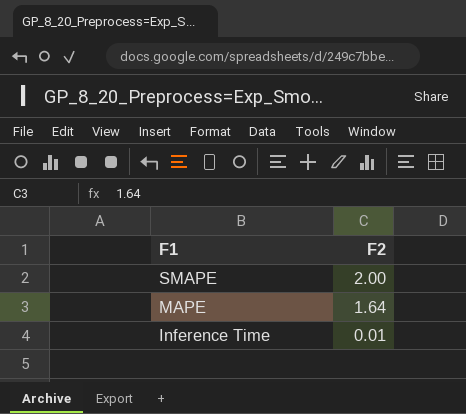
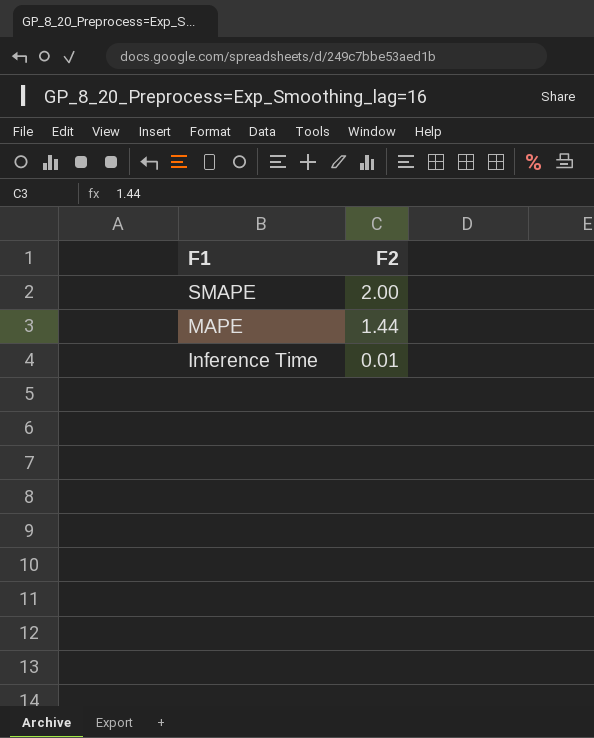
MAPE | F2: 1.64 -> 1.44

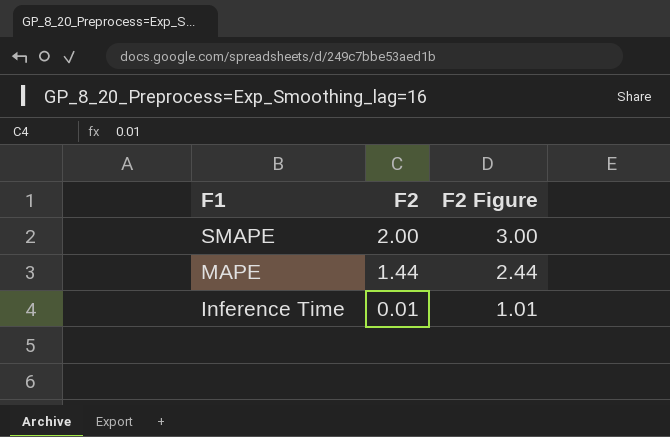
column F2 Figure | formula: none -> [F2] + 1

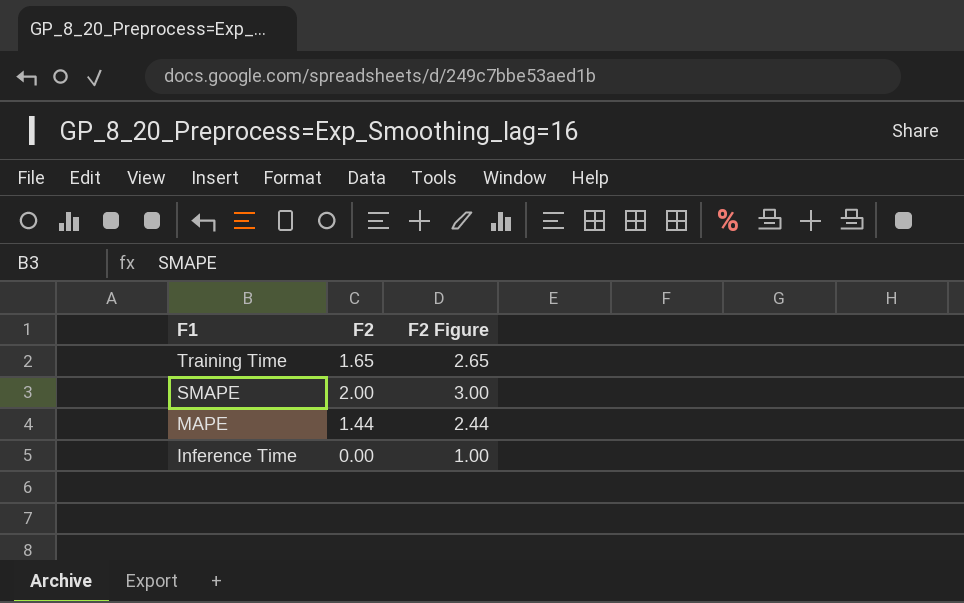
row Training Time: none -> 1.65 | 2.65
Inference Time | F2: 0.01 -> 0.00
Inference Time | F2 Figure: 1.01 -> 1.00

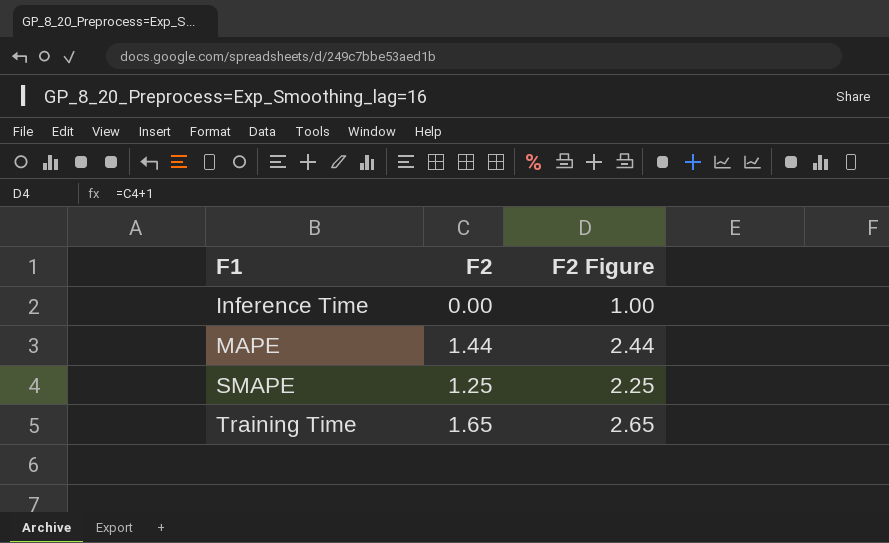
row order: F1 descending -> F1 ascending
SMAPE | F2: 2.00 -> 1.25
SMAPE | F2 Figure: 3.00 -> 2.25

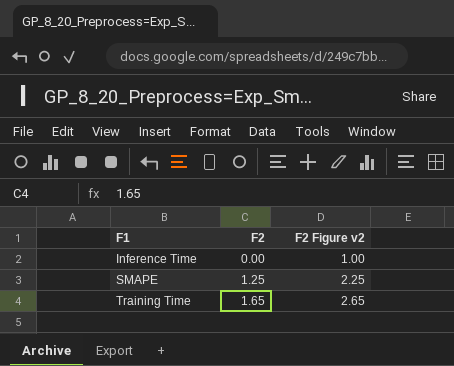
column name: F2 Figure -> F2 Figure v2
row MAPE: 1.44 | 2.44 -> none

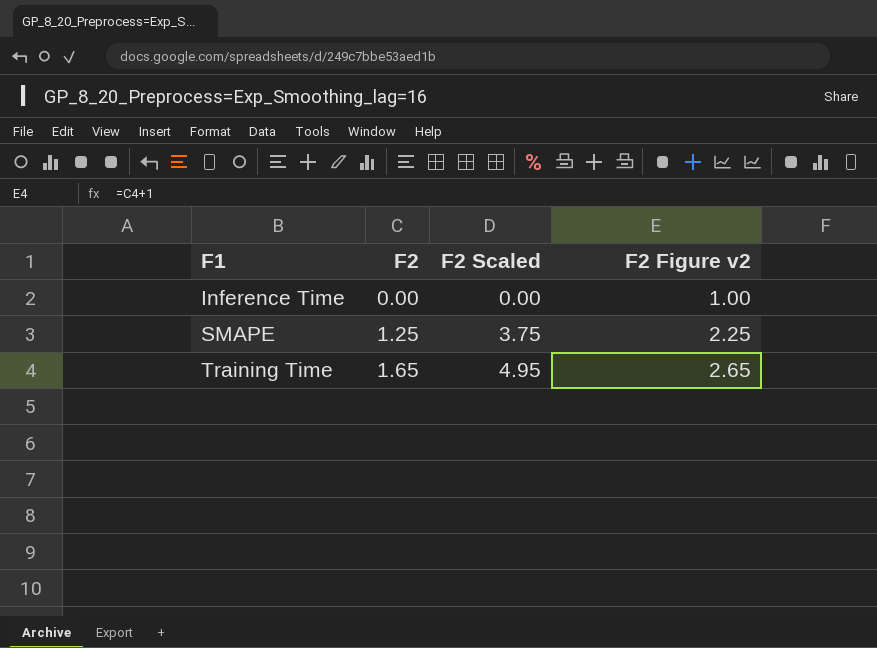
column F2 Scaled | formula: none -> [F2] * 3

